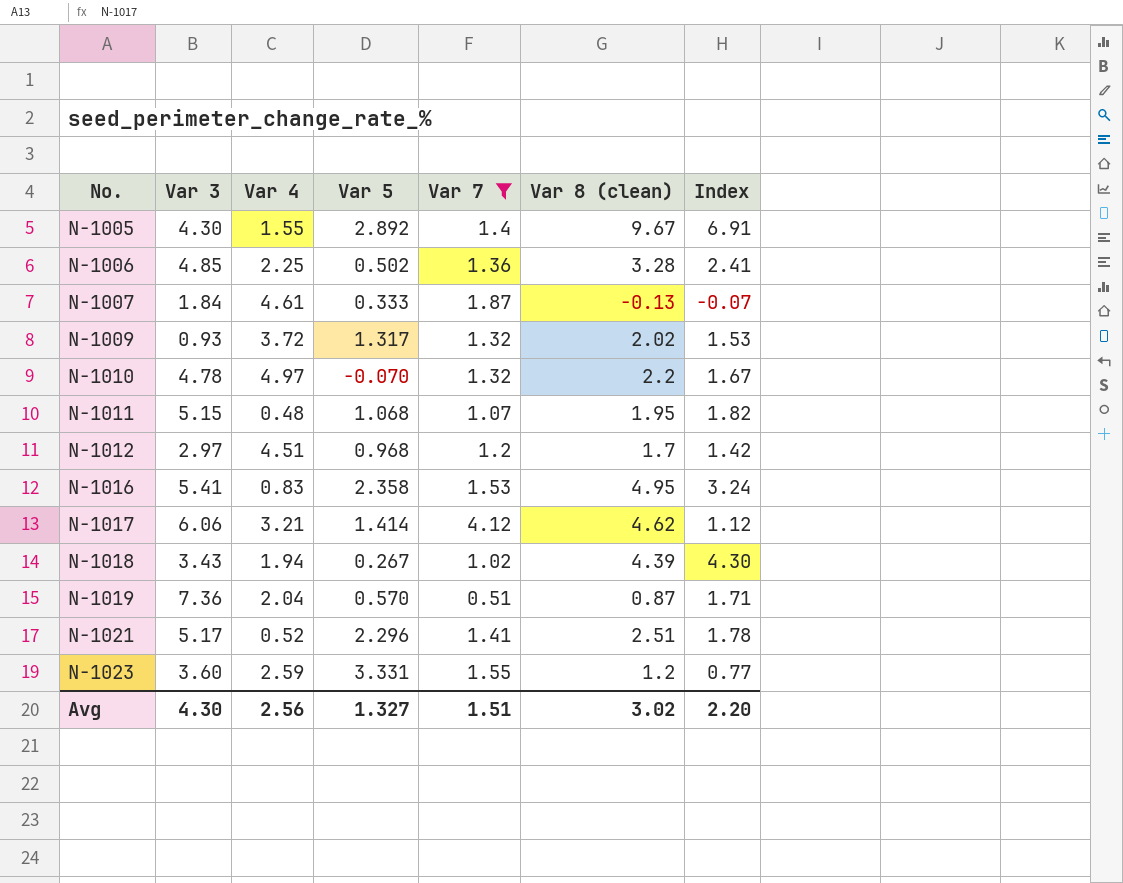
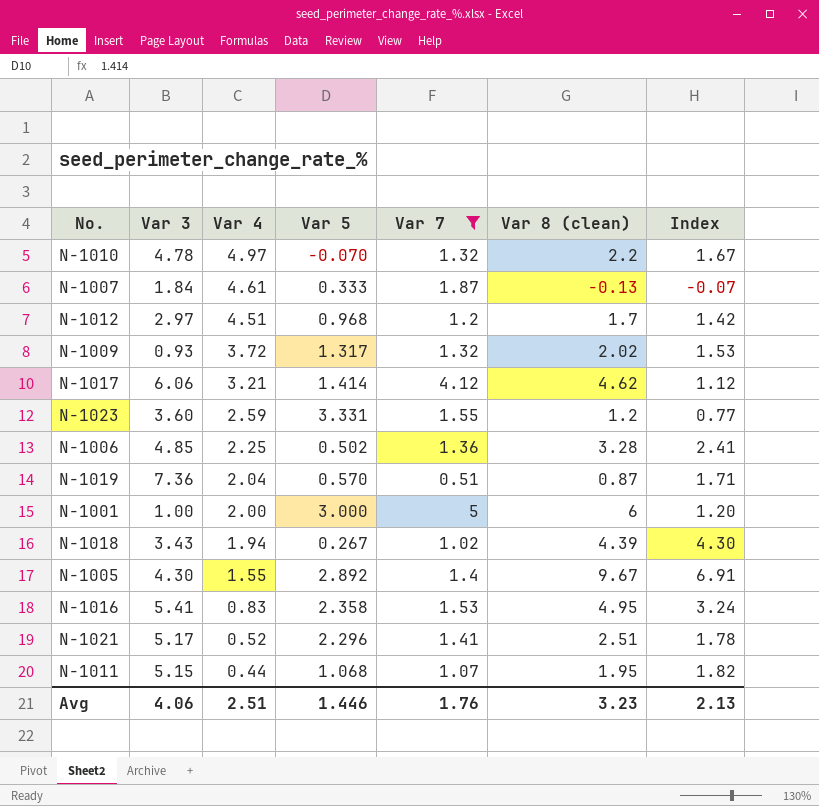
row order: No. ascending -> Var 4 descending
row N-1001: none -> 1.00 | 2.00 | 3.000 | 5 | 6 | 1.20
N-1011 | Var 4: 0.48 -> 0.44
Avg | Var 3: 4.30 -> 4.06
Avg | Var 4: 2.56 -> 2.51
Avg | Var 5: 1.327 -> 1.446
Avg | Var 7: 1.51 -> 1.76
Avg | Var 8 (clean): 3.02 -> 3.23
Avg | Index: 2.20 -> 2.13

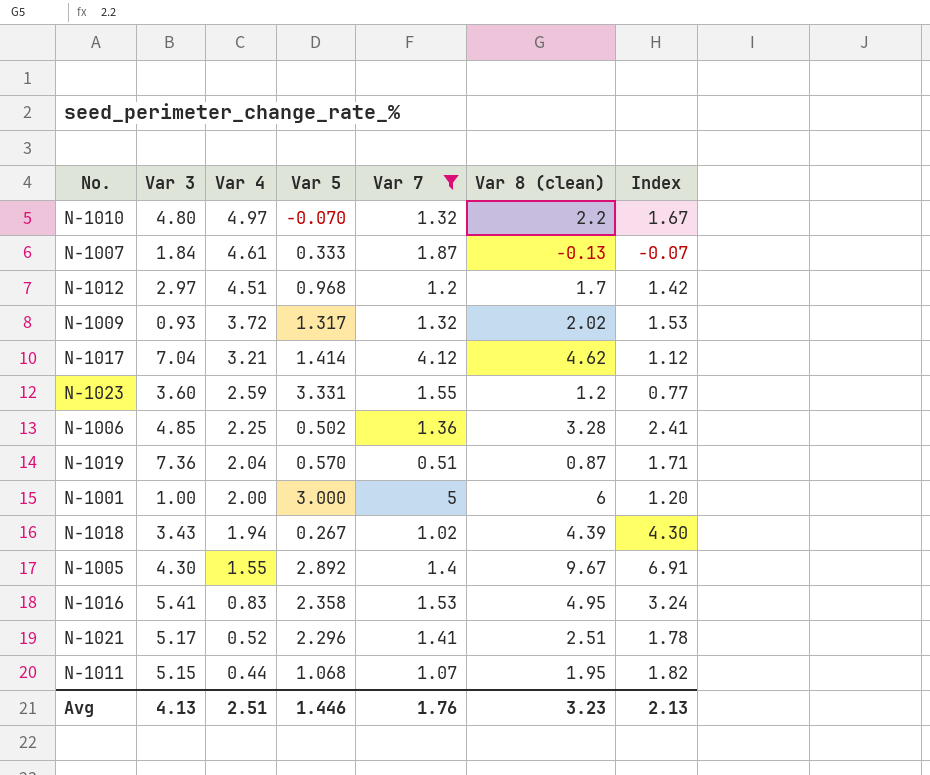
N-1010 | Var 3: 4.78 -> 4.80
N-1017 | Var 3: 6.06 -> 7.04
Avg | Var 3: 4.06 -> 4.13

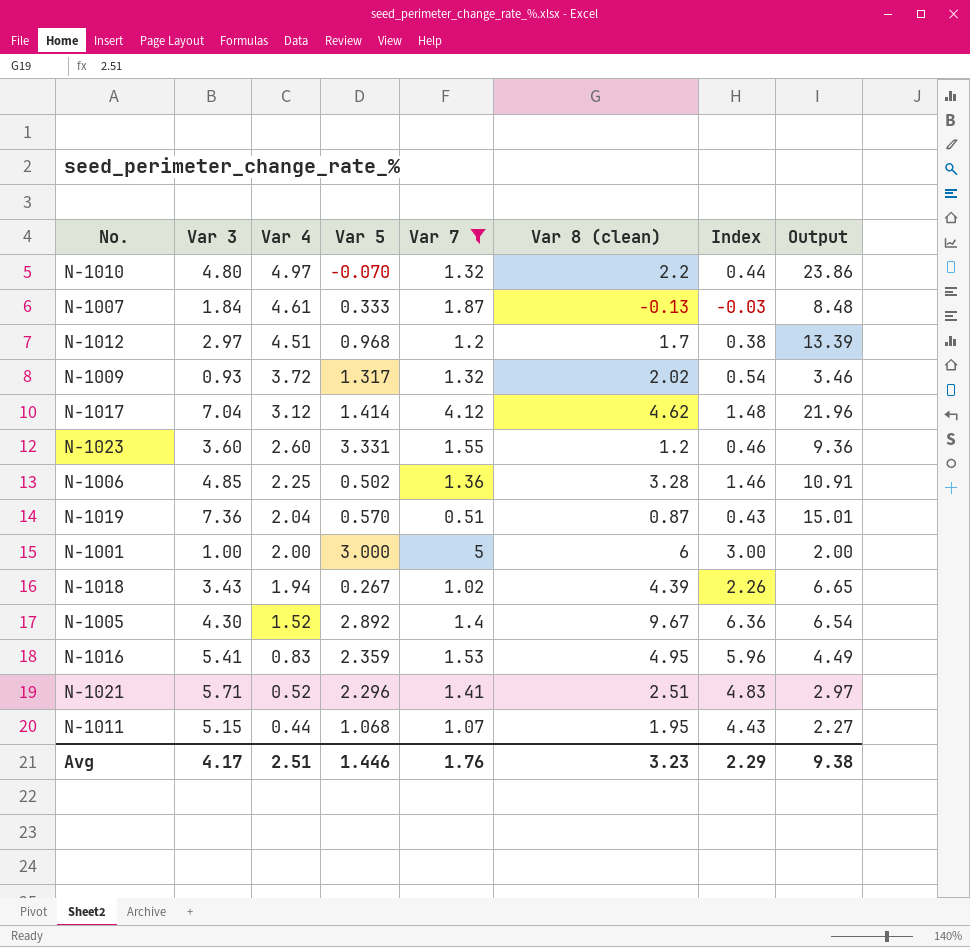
column Index | formula: [Var 8 (clean)] / [Var 7] -> [Var 8 (clean)] / [Var 4]
column Output | formula: none -> [Var 3] * [Var 4]
N-1017 | Var 4: 3.21 -> 3.12
N-1023 | Var 4: 2.59 -> 2.60
N-1005 | Var 4: 1.55 -> 1.52
N-1016 | Var 5: 2.358 -> 2.359
N-1021 | Var 3: 5.17 -> 5.71
Avg | Var 3: 4.13 -> 4.17
Avg | Index: 2.13 -> 2.29

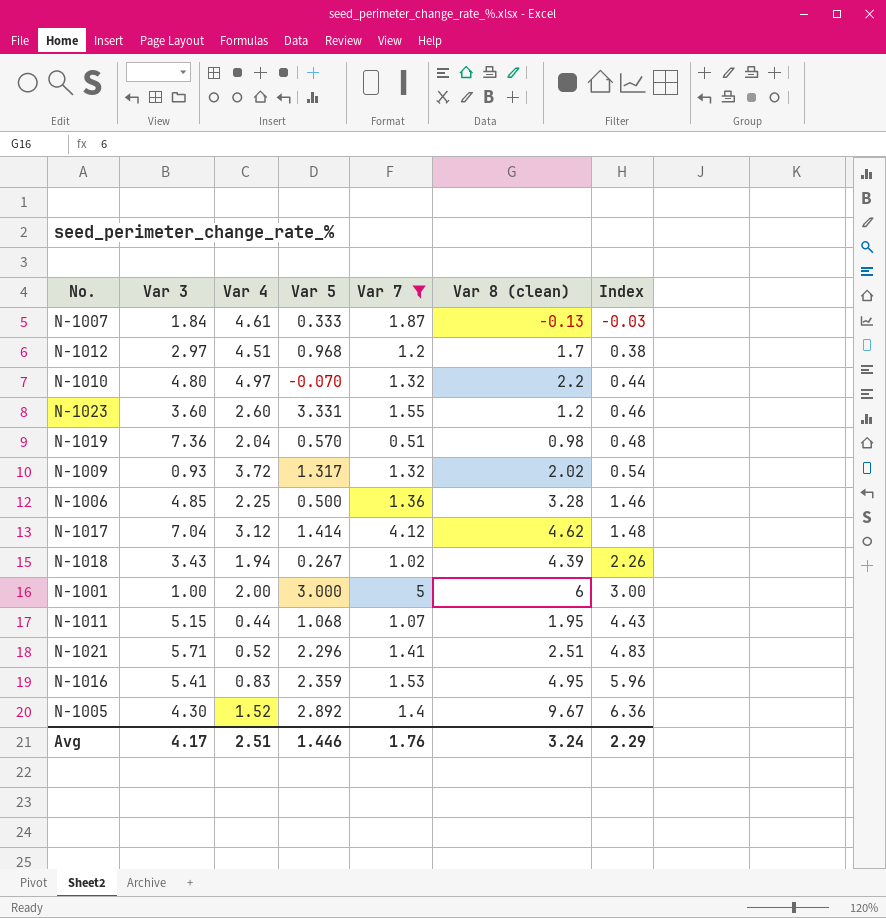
row order: Var 4 descending -> Index ascending
column Output | formula: [Var 3] * [Var 4] -> none
N-1019 | Var 8 (clean): 0.87 -> 0.98
N-1019 | Index: 0.43 -> 0.48
N-1006 | Var 5: 0.502 -> 0.500
Avg | Var 8 (clean): 3.23 -> 3.24

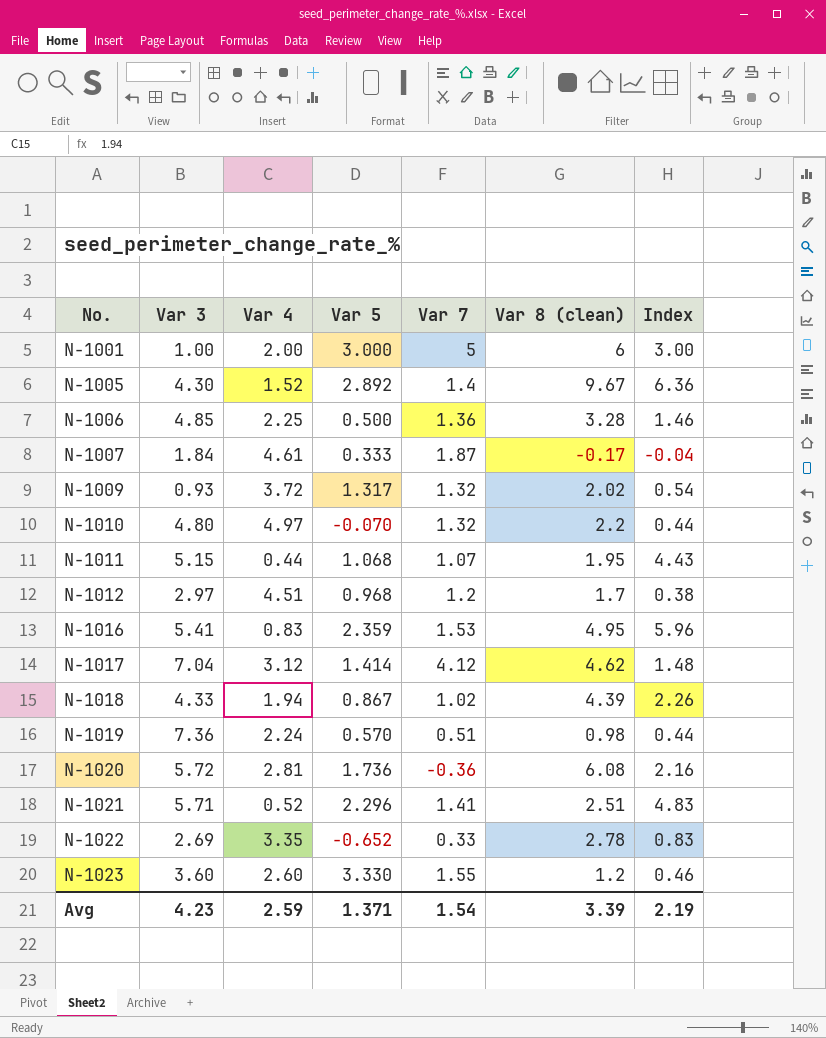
filter: Var 7 >= 0.51 -> none
row order: Index ascending -> No. ascending
N-1007 | Var 8 (clean): -0.13 -> -0.17
N-1007 | Index: -0.03 -> -0.04
N-1018 | Var 3: 3.43 -> 4.33
N-1018 | Var 5: 0.267 -> 0.867
N-1019 | Var 4: 2.04 -> 2.24
N-1019 | Index: 0.48 -> 0.44
N-1023 | Var 5: 3.331 -> 3.330
Avg | Var 3: 4.17 -> 4.23
Avg | Var 4: 2.51 -> 2.59
Avg | Var 5: 1.446 -> 1.371
Avg | Var 7: 1.76 -> 1.54
Avg | Var 8 (clean): 3.24 -> 3.39
Avg | Index: 2.29 -> 2.19

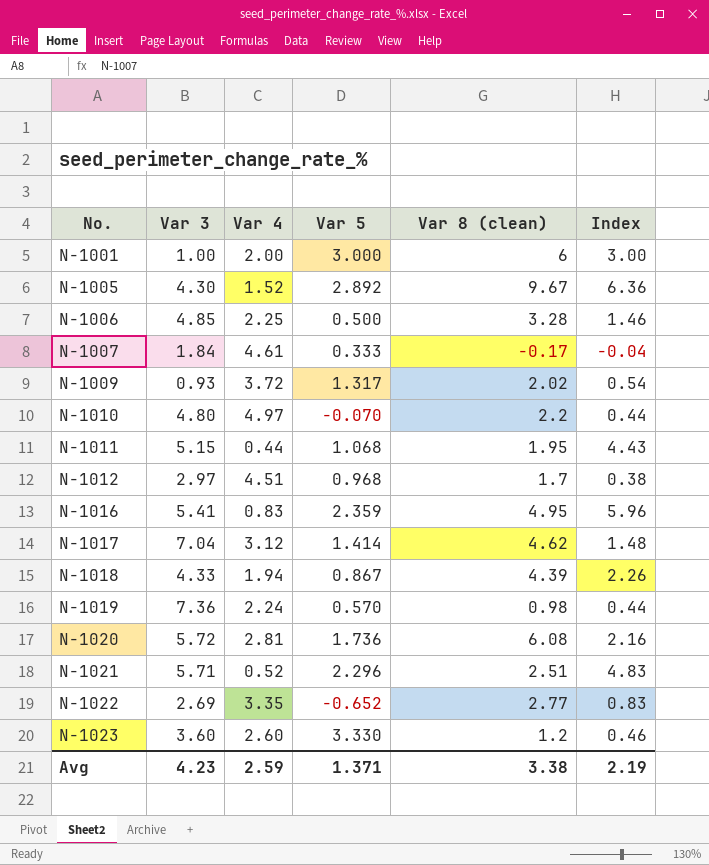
column Var 7 | position: 5 -> none
N-1022 | Var 8 (clean): 2.78 -> 2.77
Avg | Var 8 (clean): 3.39 -> 3.38

